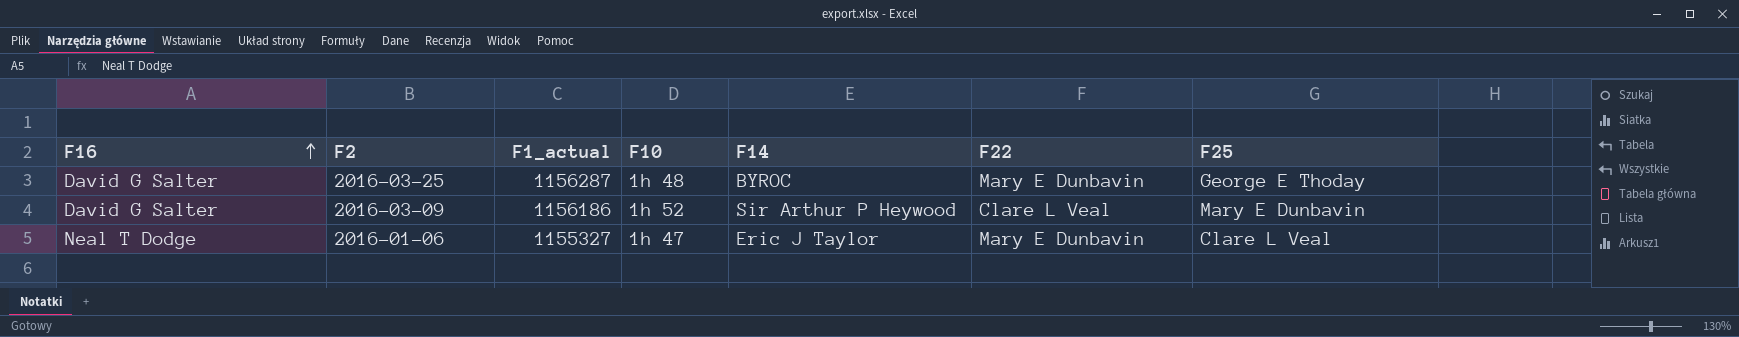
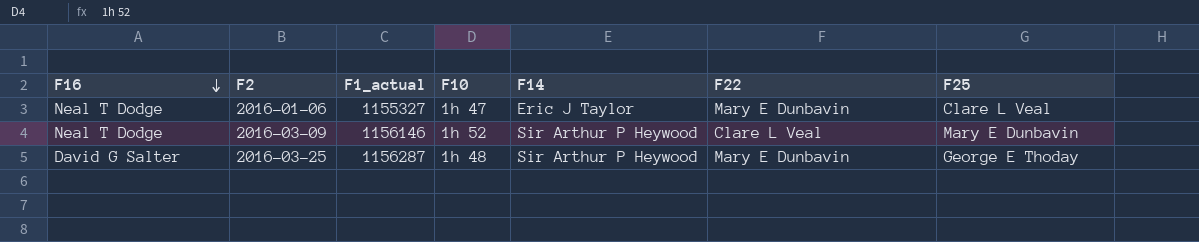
row order: F16 ascending -> F16 descending
2016-03-09 | F16: David G Salter -> Neal T Dodge
2016-03-09 | F1_actual: 1156186 -> 1156146
2016-03-25 | F14: BYROC -> Sir Arthur P Heywood

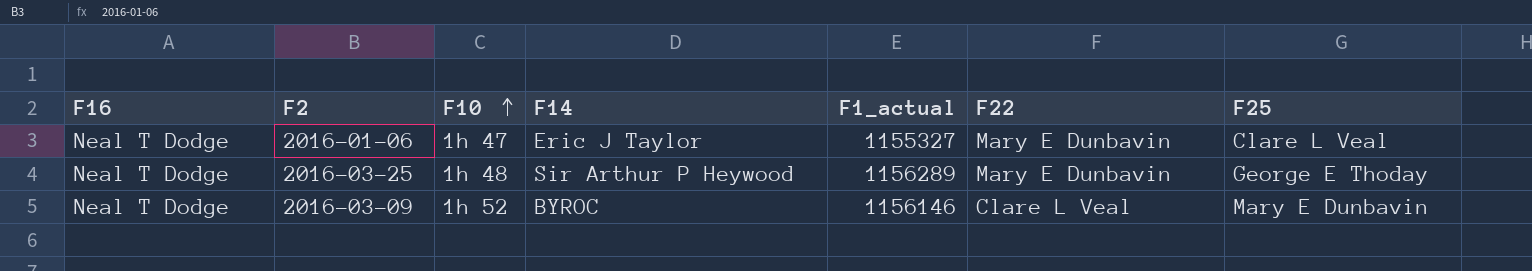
row order: F16 descending -> F10 ascending
column F1_actual | position: 3 -> 5
2016-03-25 | F16: David G Salter -> Neal T Dodge
2016-03-25 | F1_actual: 1156287 -> 1156289
2016-03-09 | F14: Sir Arthur P Heywood -> BYROC

